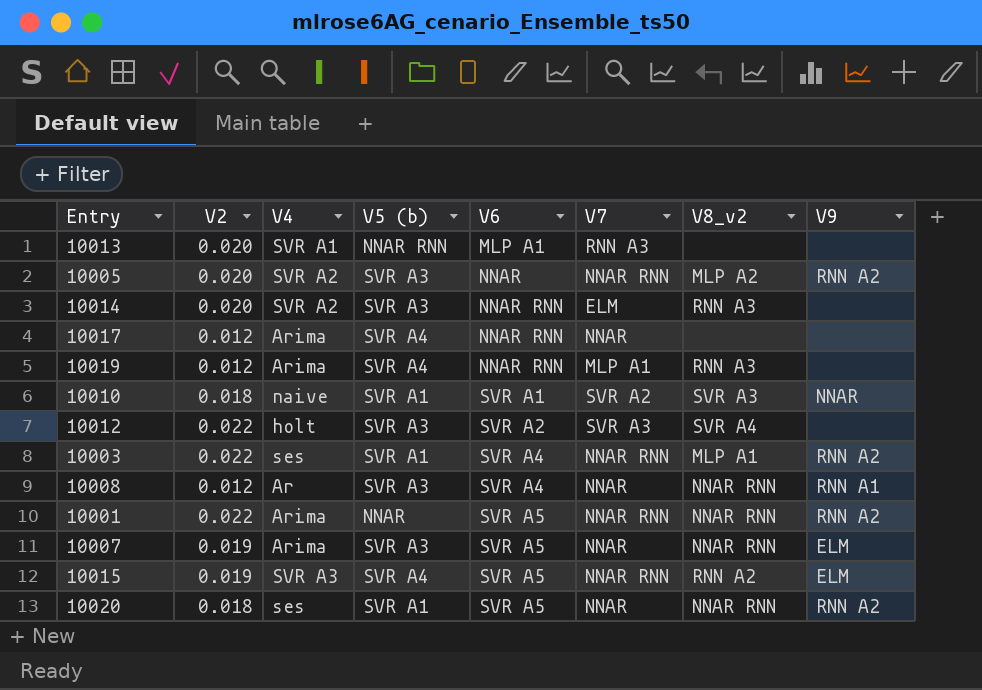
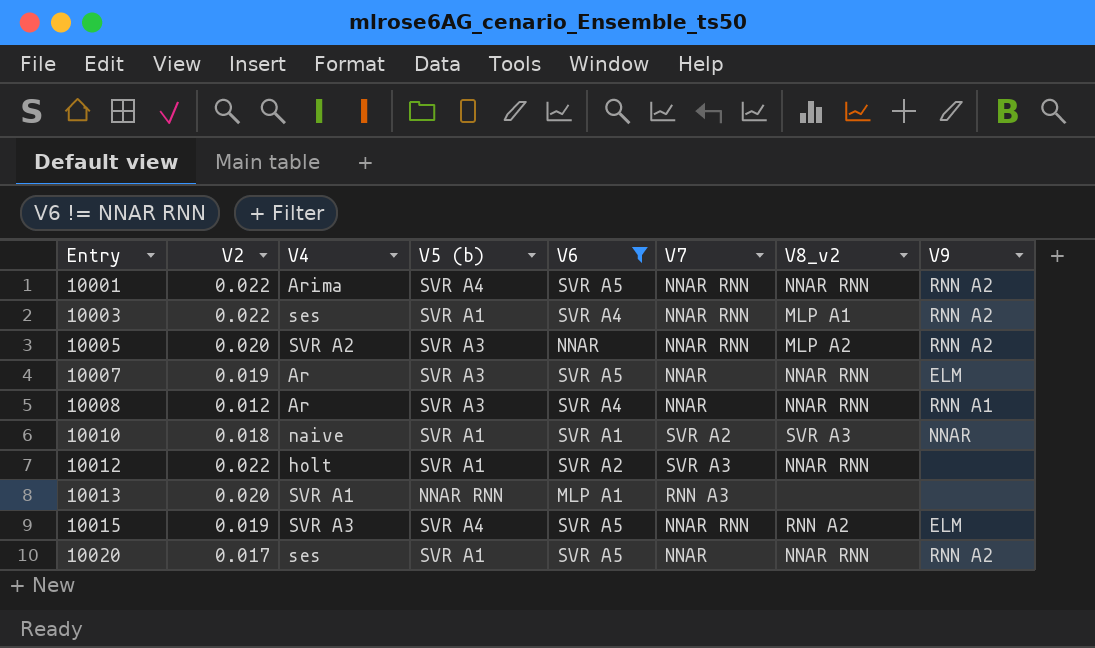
filter: none -> V6 != NNAR RNN
row order: V6 ascending -> Entry ascending
10001 | V5 (b): NNAR -> SVR A4
10007 | V4: Arima -> Ar
10012 | V5 (b): SVR A3 -> SVR A1
10012 | V8_v2: SVR A4 -> NNAR RNN
10020 | V2: 0.018 -> 0.017

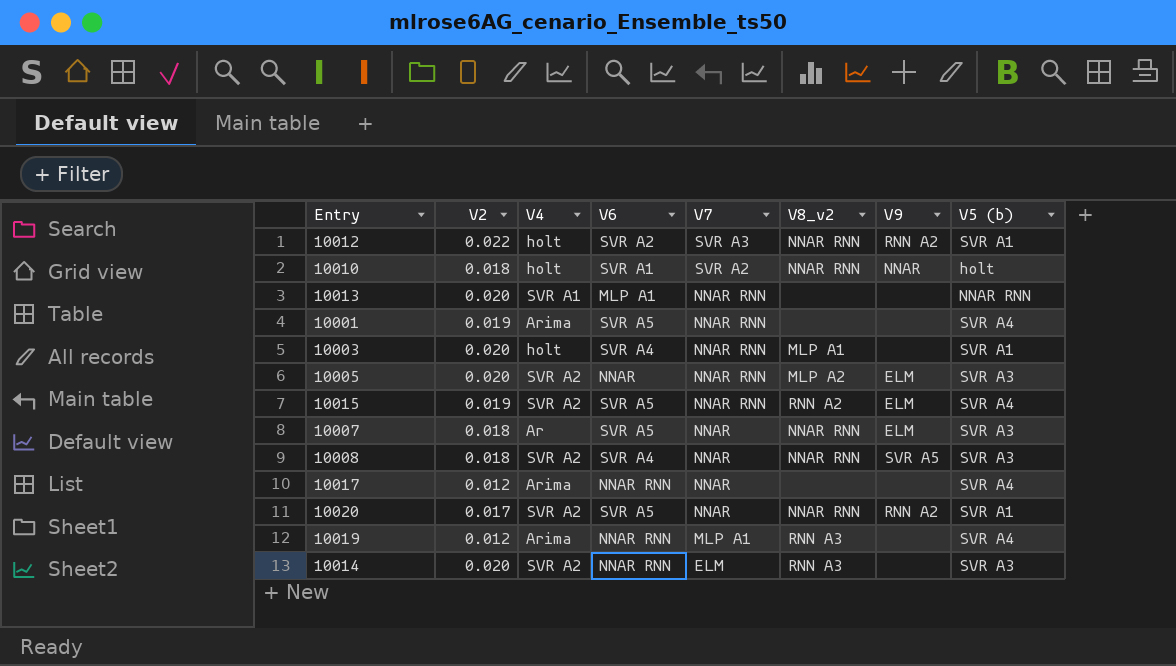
filter: V6 != NNAR RNN -> none
row order: Entry ascending -> V7 descending
column V5 (b) | position: 4 -> 8
10012 | V9: none -> RNN A2
10010 | V4: naive -> holt
10010 | V8_v2: SVR A3 -> NNAR RNN
10010 | V5 (b): SVR A1 -> holt
10013 | V7: RNN A3 -> NNAR RNN
10001 | V2: 0.022 -> 0.019
10001 | V8_v2: NNAR RNN -> none
10001 | V9: RNN A2 -> none
10003 | V2: 0.022 -> 0.020
10003 | V4: ses -> holt
10003 | V9: RNN A2 -> none
10005 | V9: RNN A2 -> ELM
10015 | V4: SVR A3 -> SVR A2
10007 | V2: 0.019 -> 0.018
10008 | V2: 0.012 -> 0.018
10008 | V4: Ar -> SVR A2
10008 | V9: RNN A1 -> SVR A5
10020 | V4: ses -> SVR A2

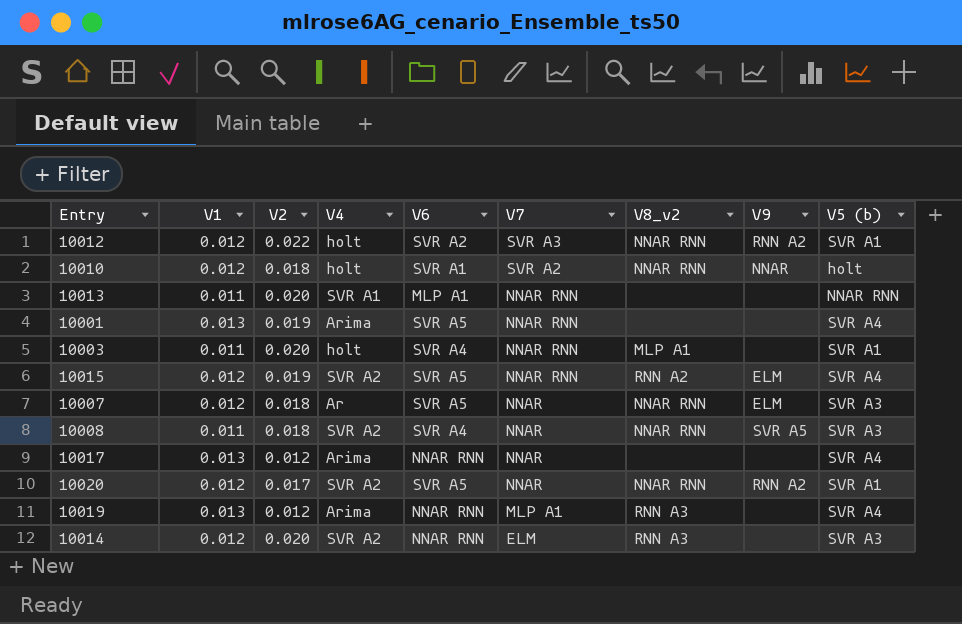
column V1 | position: none -> 2
row 10005: 0.020 | SVR A2 | NNAR | NNAR RNN | MLP A2 | ELM | SVR A3 -> none

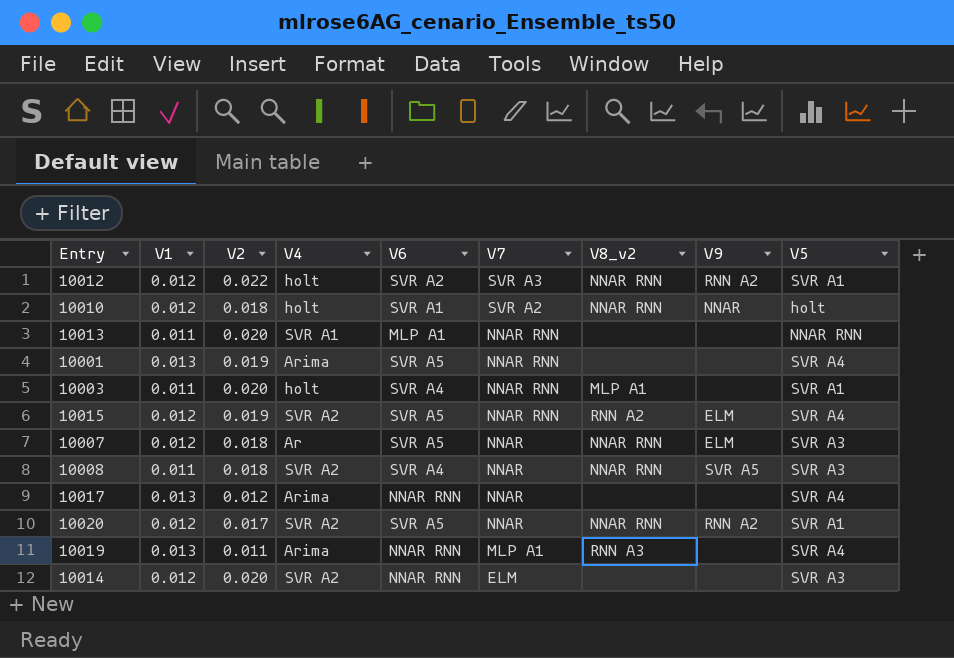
column name: V5 (b) -> V5
10019 | V2: 0.012 -> 0.011
10014 | V8_v2: RNN A3 -> none

